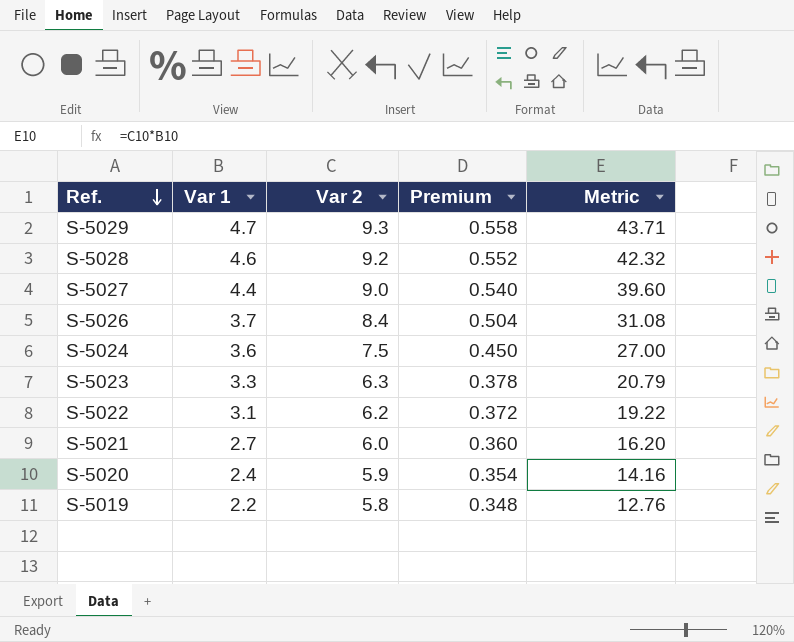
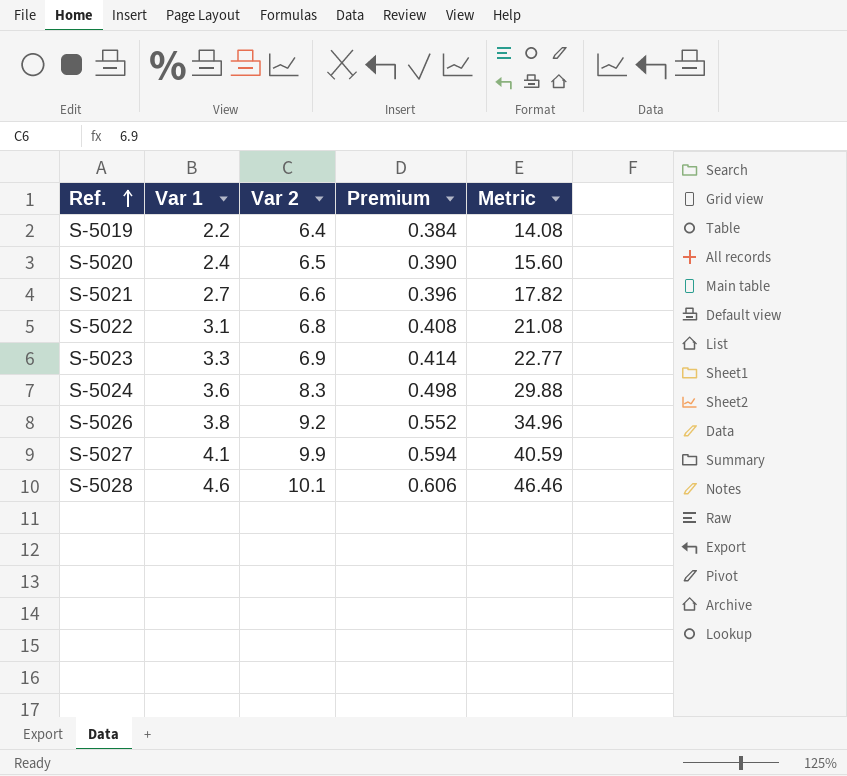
row order: Ref. descending -> Ref. ascending
row S-5029: 4.7 | 9.3 | 0.558 | 43.71 -> none
S-5019 | Var 2: 5.8 -> 6.4
S-5019 | Premium: 0.348 -> 0.384
S-5019 | Metric: 12.76 -> 14.08
S-5020 | Var 2: 5.9 -> 6.5
S-5020 | Premium: 0.354 -> 0.390
S-5020 | Metric: 14.16 -> 15.60
S-5021 | Var 2: 6.0 -> 6.6
S-5021 | Premium: 0.360 -> 0.396
S-5021 | Metric: 16.20 -> 17.82
S-5022 | Var 2: 6.2 -> 6.8
S-5022 | Premium: 0.372 -> 0.408
S-5022 | Metric: 19.22 -> 21.08
S-5023 | Var 2: 6.3 -> 6.9
S-5023 | Premium: 0.378 -> 0.414
S-5023 | Metric: 20.79 -> 22.77
S-5024 | Var 2: 7.5 -> 8.3
S-5024 | Premium: 0.450 -> 0.498
S-5024 | Metric: 27.00 -> 29.88
S-5026 | Var 1: 3.7 -> 3.8
S-5026 | Var 2: 8.4 -> 9.2
S-5026 | Premium: 0.504 -> 0.552
S-5026 | Metric: 31.08 -> 34.96
S-5027 | Var 1: 4.4 -> 4.1
S-5027 | Var 2: 9.0 -> 9.9
S-5027 | Premium: 0.540 -> 0.594
S-5027 | Metric: 39.60 -> 40.59
S-5028 | Var 2: 9.2 -> 10.1
S-5028 | Premium: 0.552 -> 0.606
S-5028 | Metric: 42.32 -> 46.46

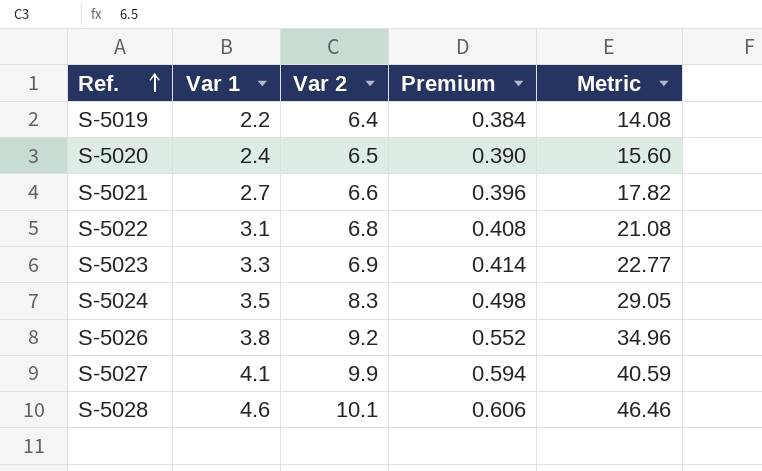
S-5024 | Var 1: 3.6 -> 3.5
S-5024 | Metric: 29.88 -> 29.05

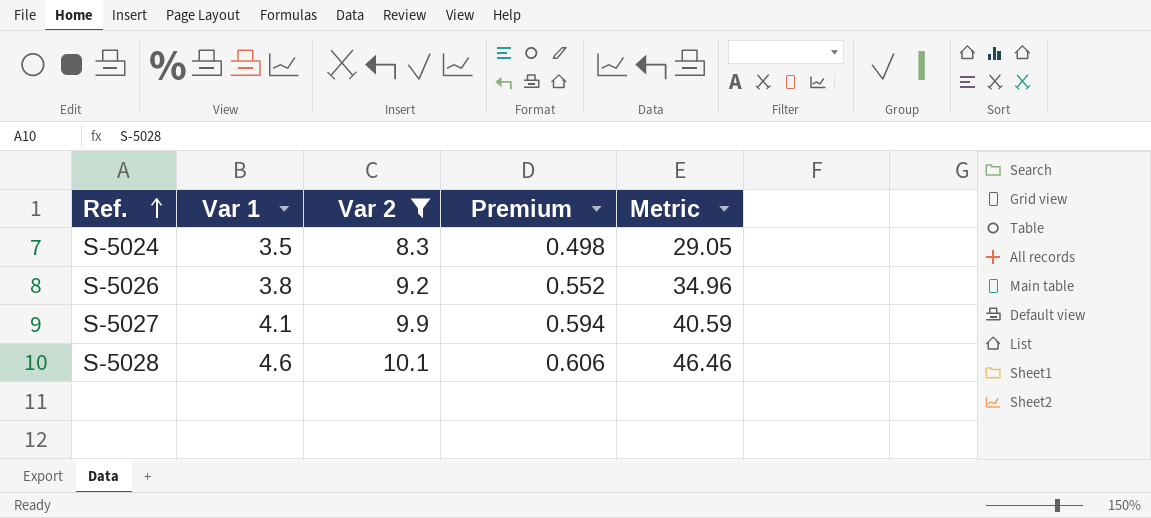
filter: none -> Var 2 >= 8.3

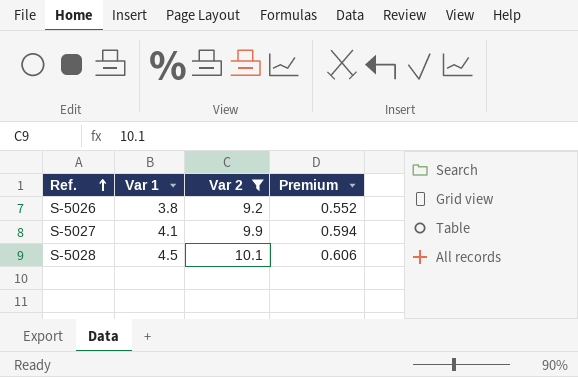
column Metric | formula: [Var 1] * [Var 2] -> none
row S-5024: 3.5 | 8.3 | 0.498 | 29.05 -> none
S-5028 | Var 1: 4.6 -> 4.5

